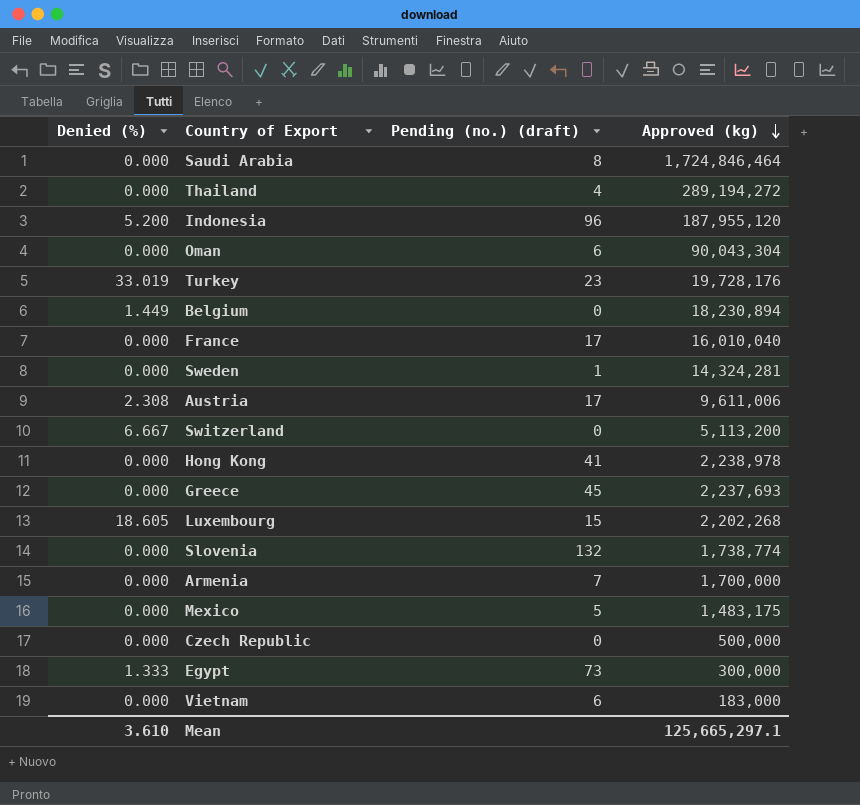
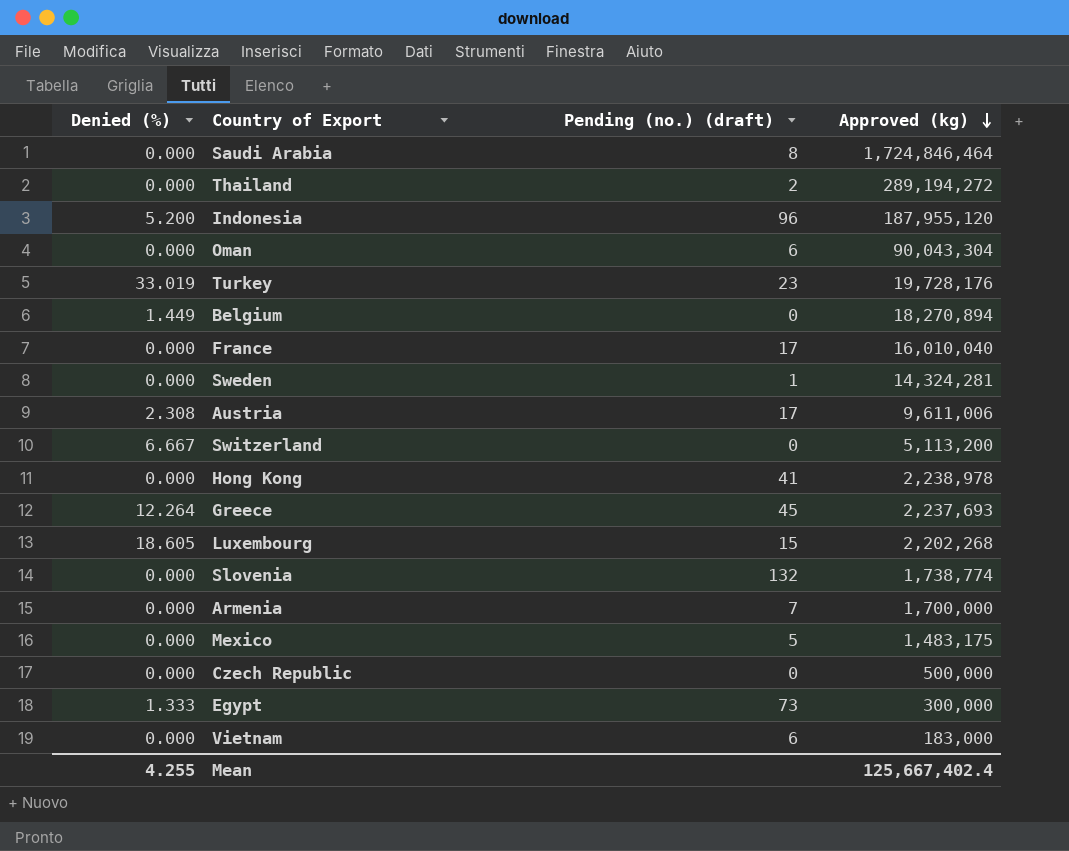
Thailand | Pending (no.) (draft): 4 -> 2
Belgium | Approved (kg): 18,230,894 -> 18,270,894
Greece | Denied (%): 0.000 -> 12.264
Mean | Denied (%): 3.610 -> 4.255
Mean | Approved (kg): 125,665,297.1 -> 125,667,402.4

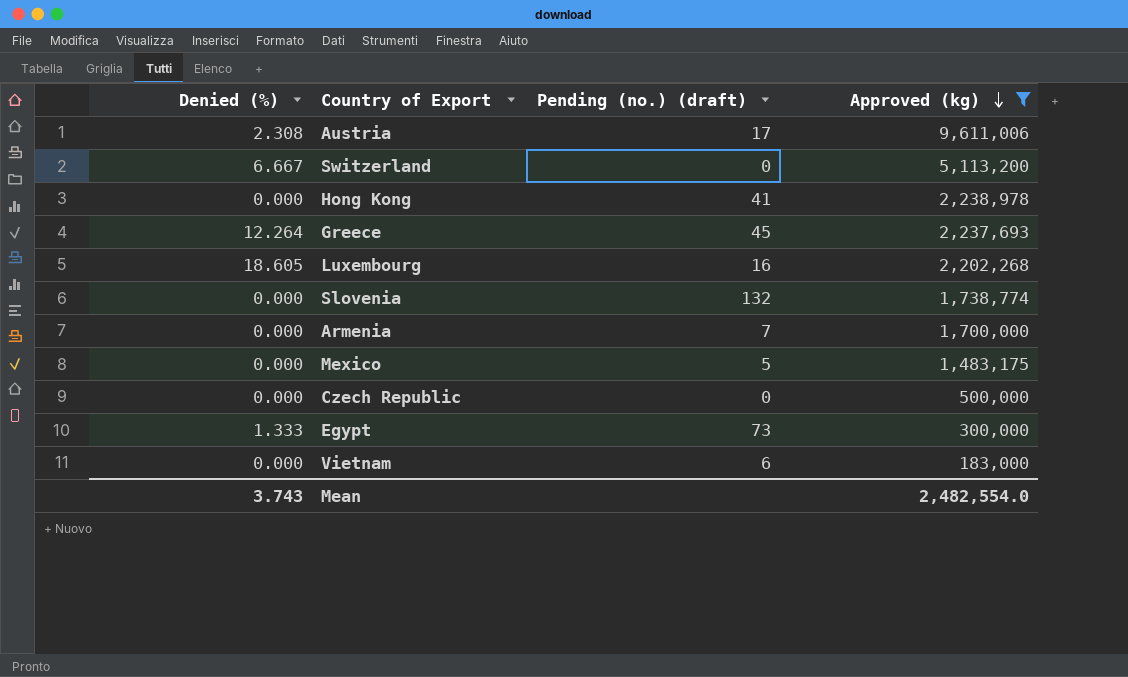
filter: none -> Approved (kg) <= 9,611,006
Luxembourg | Pending (no.) (draft): 15 -> 16
Mean | Denied (%): 4.255 -> 3.743
Mean | Approved (kg): 125,667,402.4 -> 2,482,554.0

